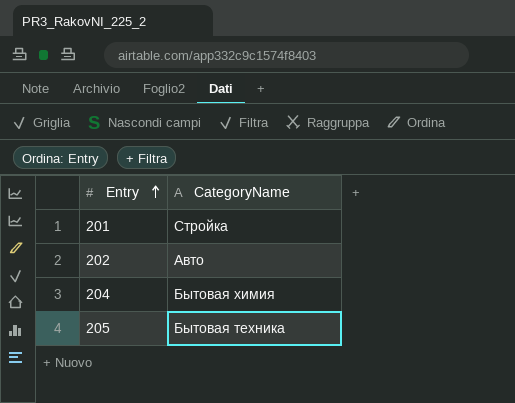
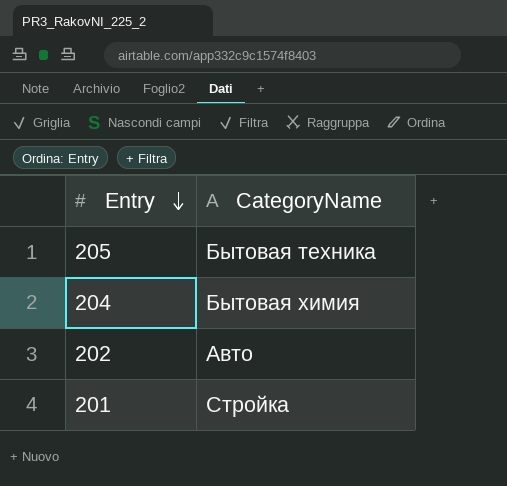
row order: Entry ascending -> Entry descending

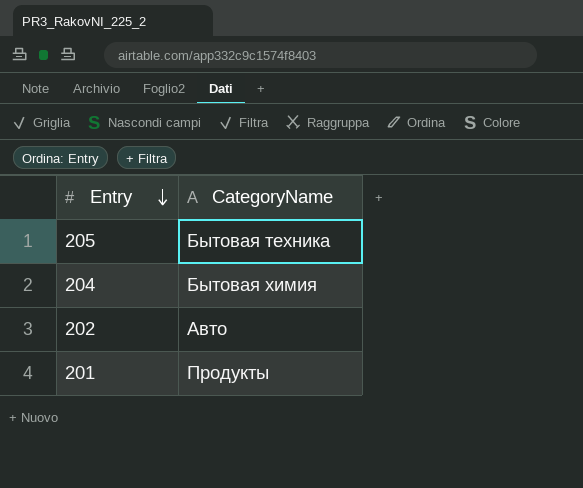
201 | CategoryName: Стройка -> Продукты

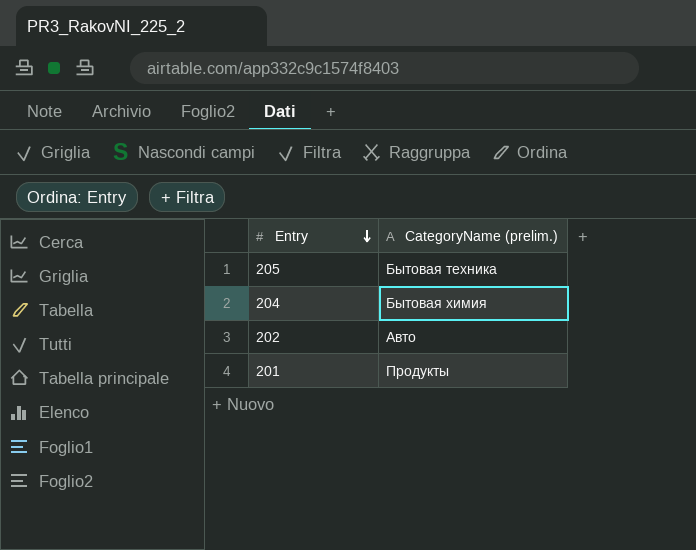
column name: CategoryName -> CategoryName (prelim.)

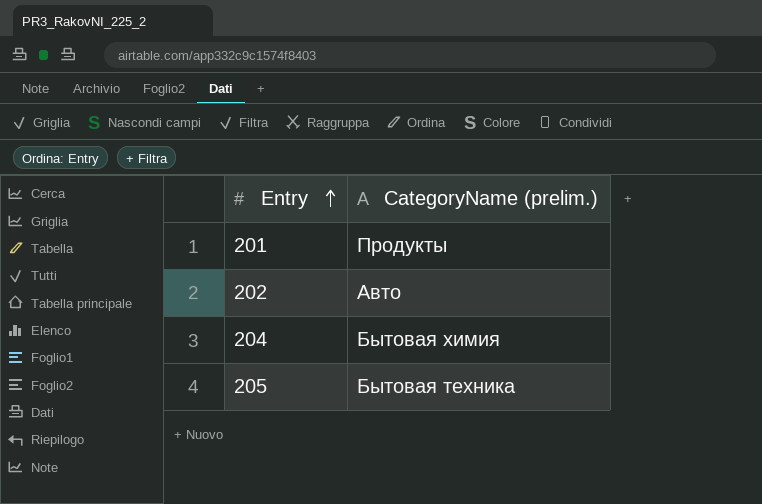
row order: Entry descending -> Entry ascending

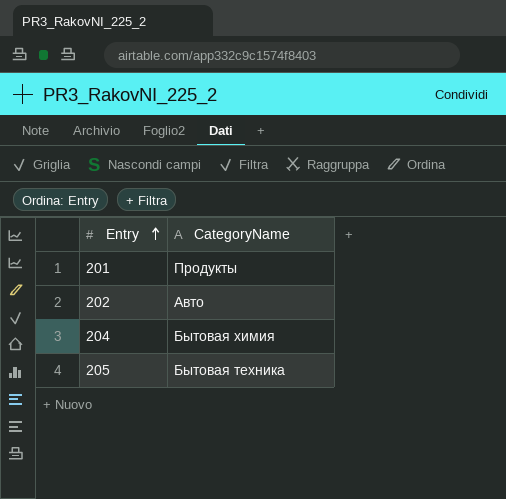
column name: CategoryName (prelim.) -> CategoryName

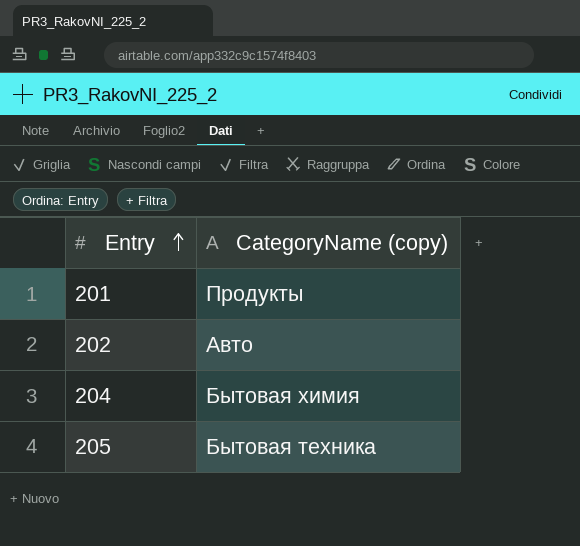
column name: CategoryName -> CategoryName (copy)

